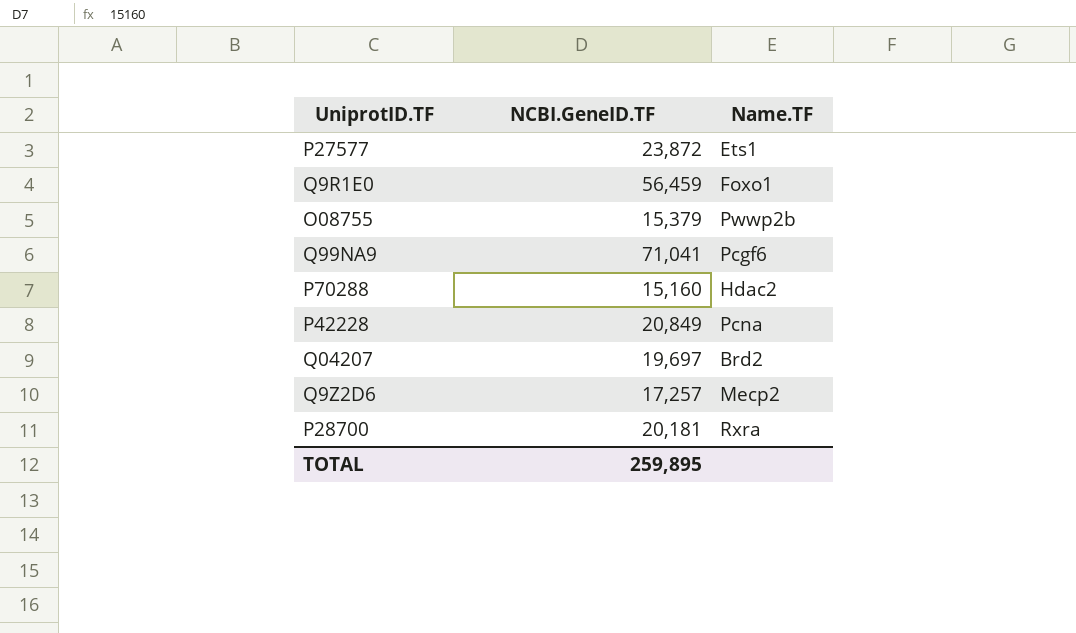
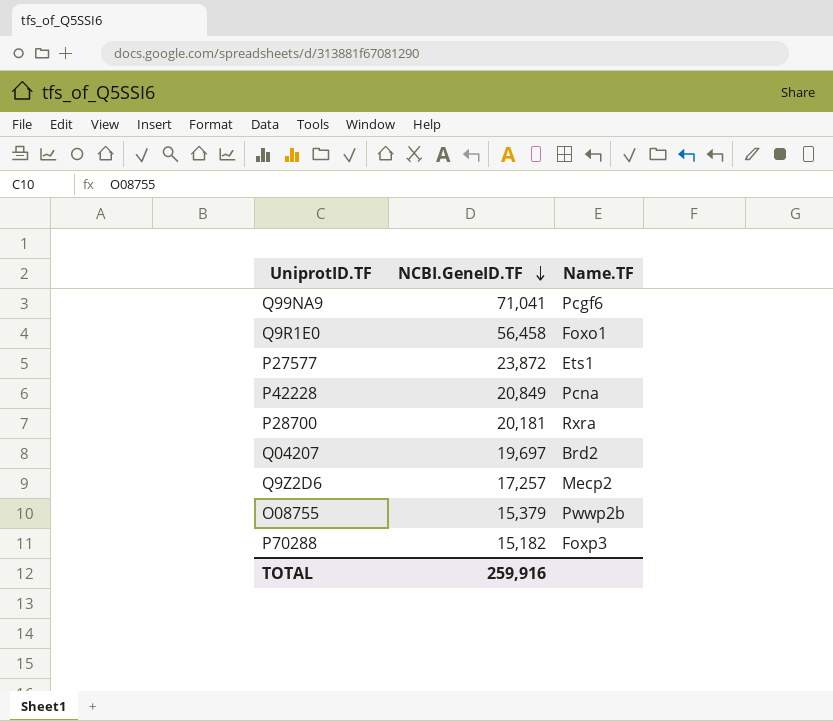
row order: none -> NCBI.GeneID.TF descending
Q9R1E0 | NCBI.GeneID.TF: 56,459 -> 56,458
P70288 | NCBI.GeneID.TF: 15,160 -> 15,182
P70288 | Name.TF: Hdac2 -> Foxp3
TOTAL | NCBI.GeneID.TF: 259,895 -> 259,916

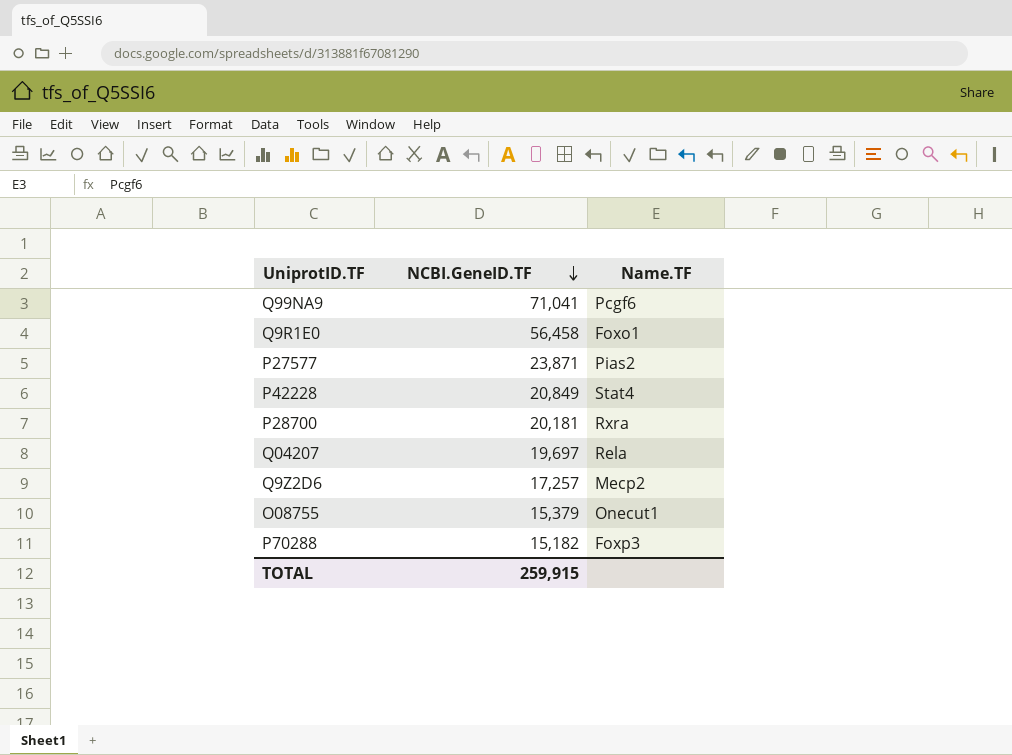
P27577 | NCBI.GeneID.TF: 23,872 -> 23,871
P27577 | Name.TF: Ets1 -> Pias2
P42228 | Name.TF: Pcna -> Stat4
Q04207 | Name.TF: Brd2 -> Rela
O08755 | Name.TF: Pwwp2b -> Onecut1
TOTAL | NCBI.GeneID.TF: 259,916 -> 259,915

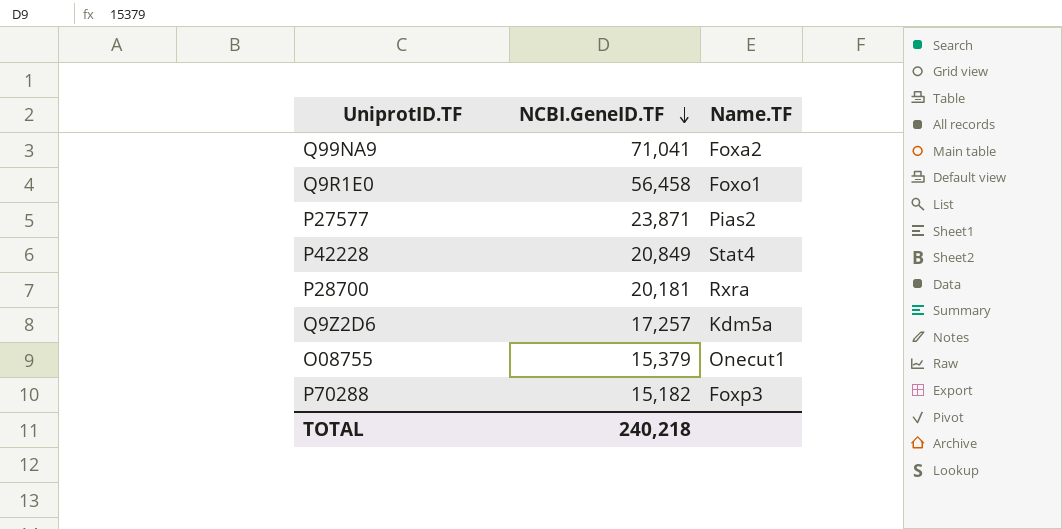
row Q04207: 19,697 | Rela -> none
Q99NA9 | Name.TF: Pcgf6 -> Foxa2
Q9Z2D6 | Name.TF: Mecp2 -> Kdm5a
TOTAL | NCBI.GeneID.TF: 259,915 -> 240,218

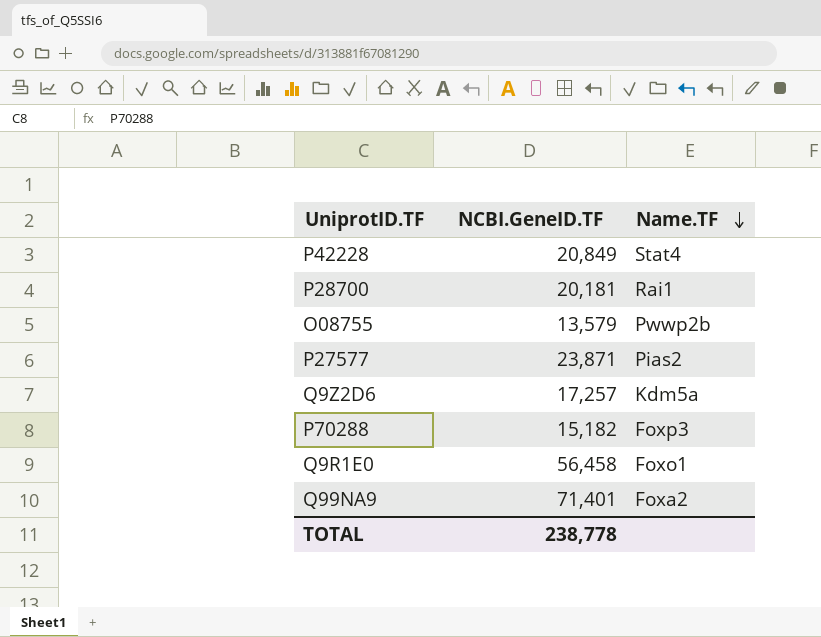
row order: NCBI.GeneID.TF descending -> Name.TF descending
P28700 | Name.TF: Rxra -> Rai1
O08755 | NCBI.GeneID.TF: 15,379 -> 13,579
O08755 | Name.TF: Onecut1 -> Pwwp2b
Q99NA9 | NCBI.GeneID.TF: 71,041 -> 71,401
TOTAL | NCBI.GeneID.TF: 240,218 -> 238,778

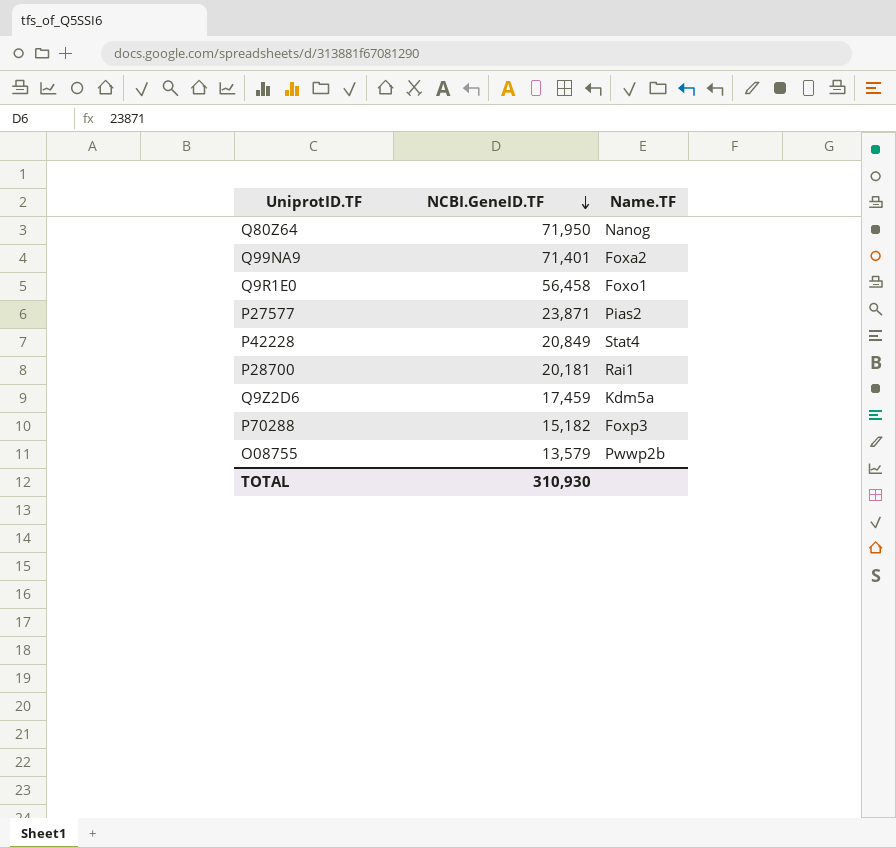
row order: Name.TF descending -> NCBI.GeneID.TF descending
row Q80Z64: none -> 71,950 | Nanog
Q9Z2D6 | NCBI.GeneID.TF: 17,257 -> 17,459
TOTAL | NCBI.GeneID.TF: 238,778 -> 310,930

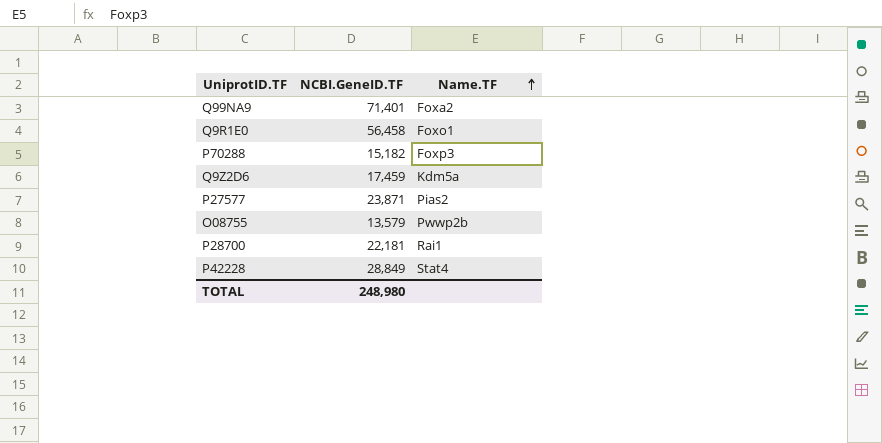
row order: NCBI.GeneID.TF descending -> Name.TF ascending
row Q80Z64: 71,950 | Nanog -> none
P28700 | NCBI.GeneID.TF: 20,181 -> 22,181
P42228 | NCBI.GeneID.TF: 20,849 -> 28,849
TOTAL | NCBI.GeneID.TF: 310,930 -> 248,980

